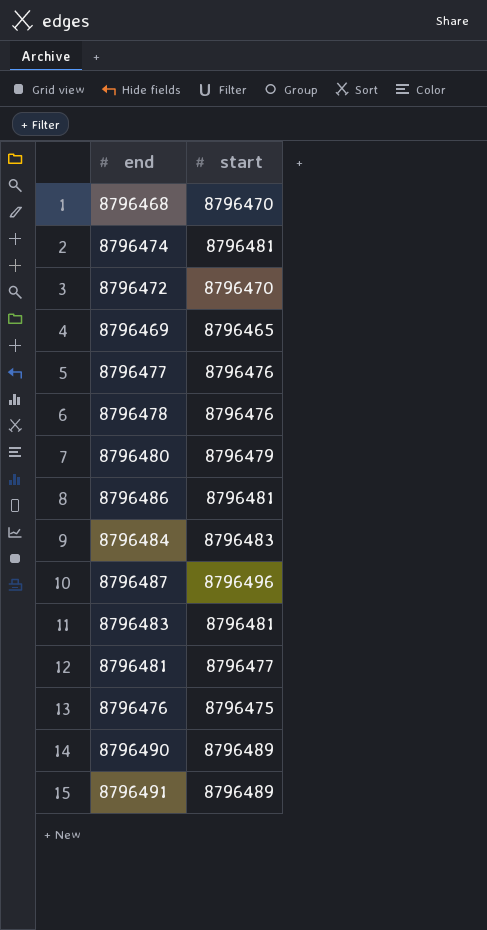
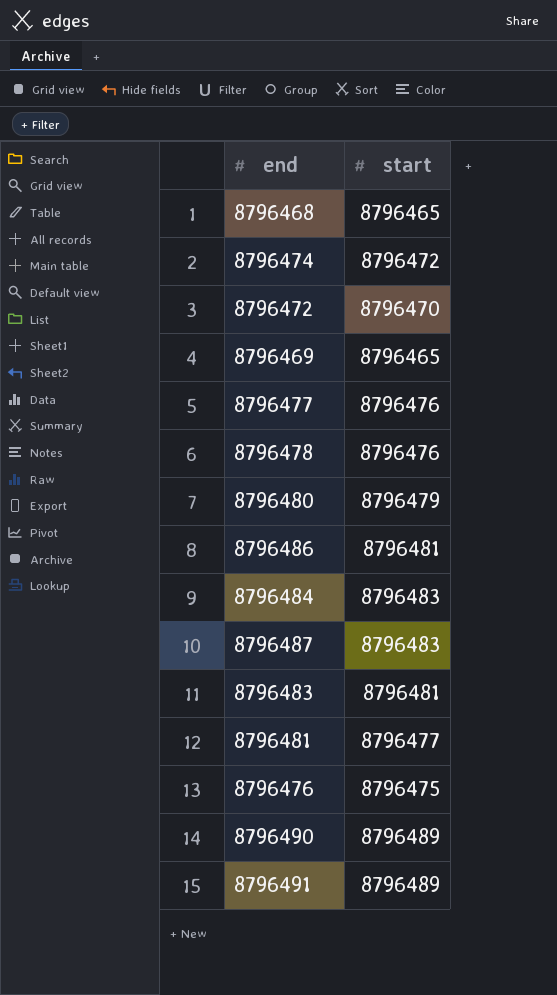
8796468 | start: 8796470 -> 8796465
8796474 | start: 8796481 -> 8796472
8796487 | start: 8796496 -> 8796483

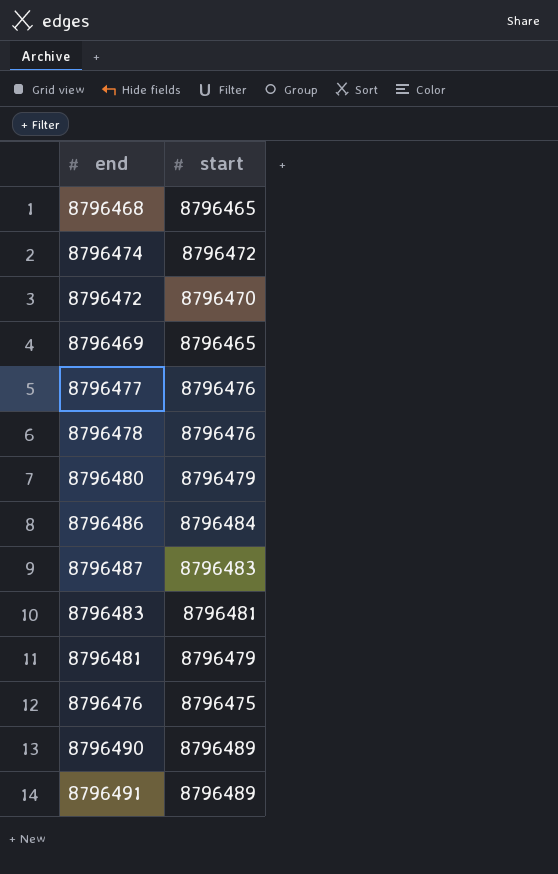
row 8796484: 8796483 -> none
8796486 | start: 8796481 -> 8796484
8796481 | start: 8796477 -> 8796479

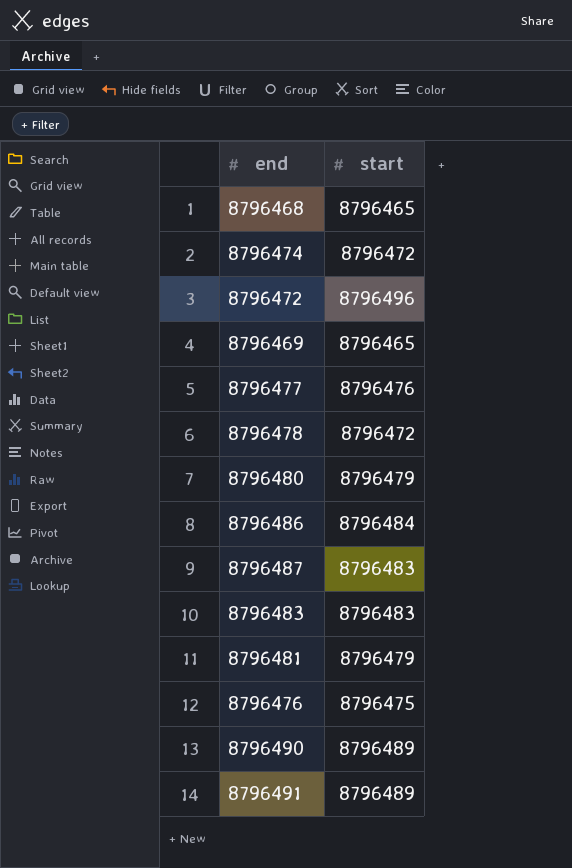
8796472 | start: 8796470 -> 8796496
8796478 | start: 8796476 -> 8796472
8796483 | start: 8796481 -> 8796483

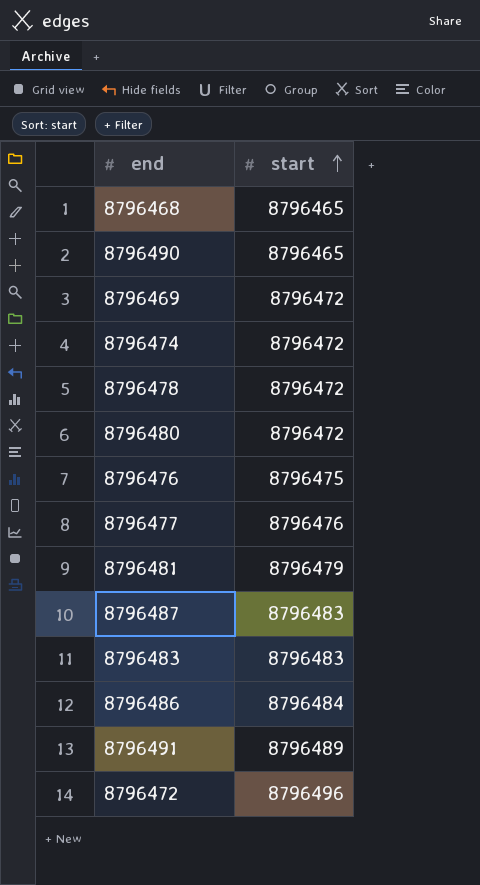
row order: none -> start ascending
8796490 | start: 8796489 -> 8796465
8796469 | start: 8796465 -> 8796472
8796480 | start: 8796479 -> 8796472

